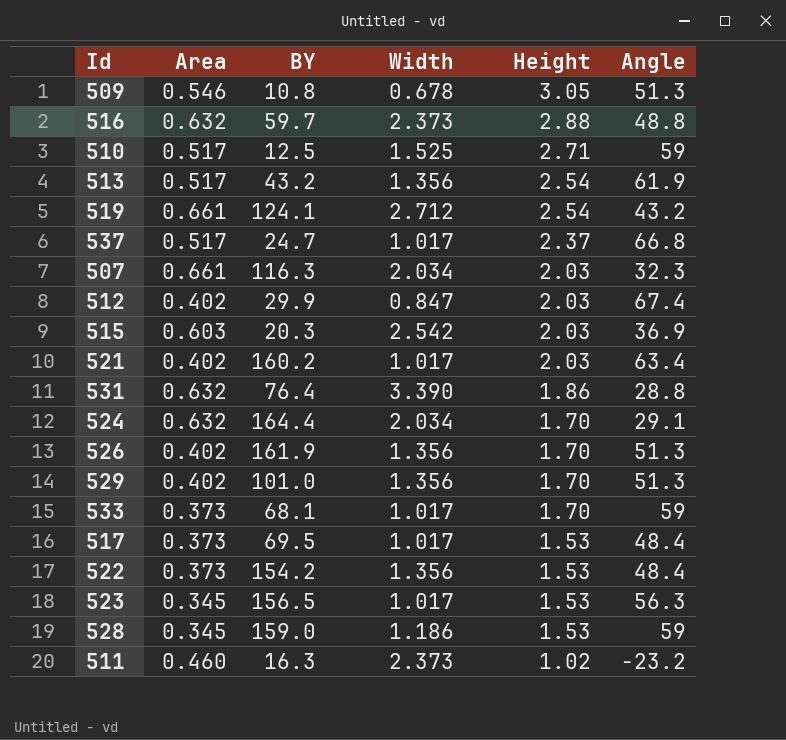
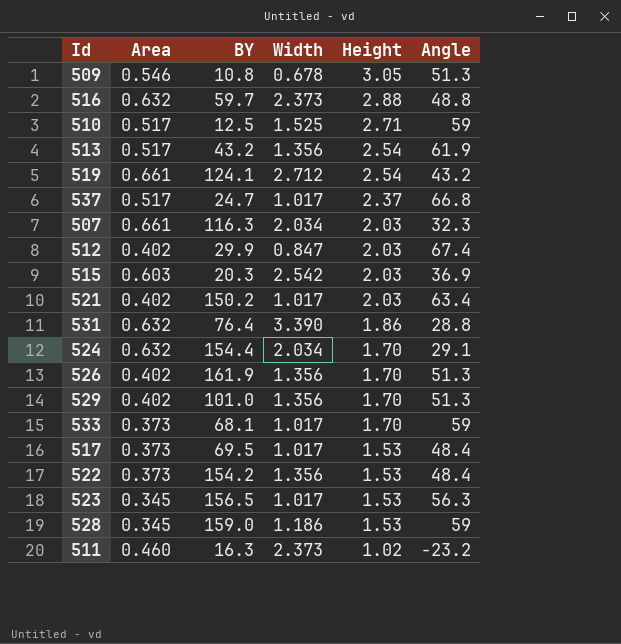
521 | BY: 160.2 -> 150.2
524 | BY: 164.4 -> 154.4

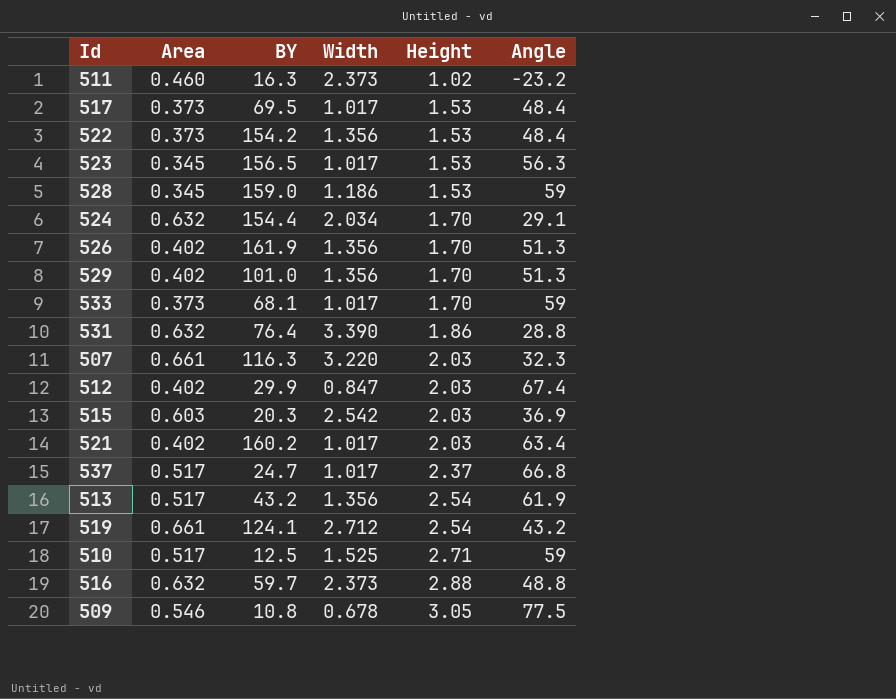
row order: Height descending -> Height ascending
507 | Width: 2.034 -> 3.220
521 | BY: 150.2 -> 160.2
509 | Angle: 51.3 -> 77.5

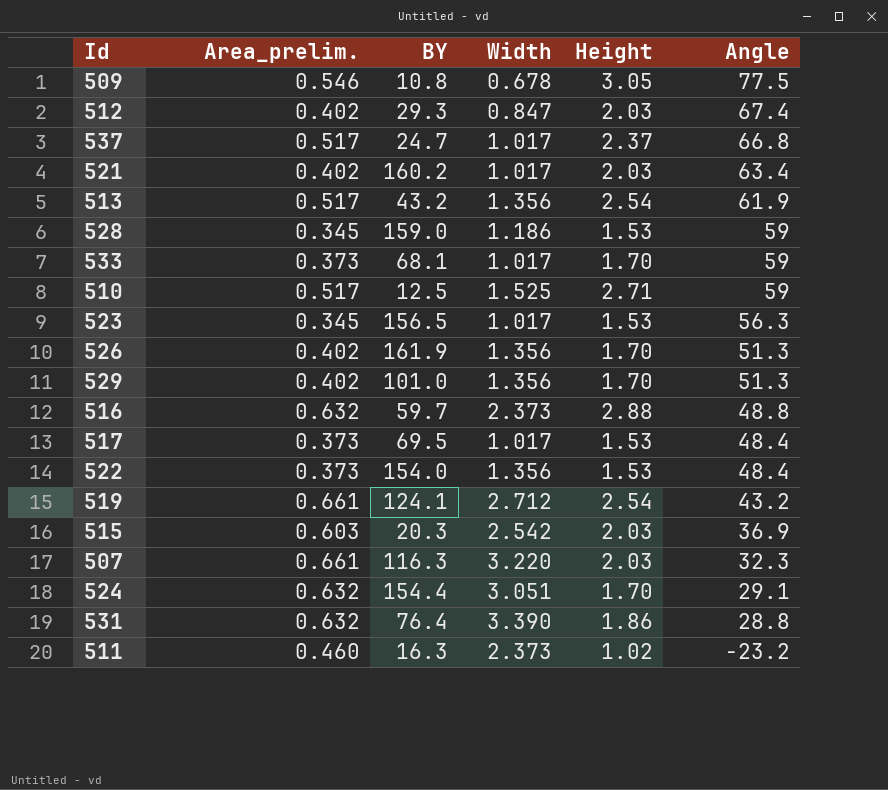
row order: Height ascending -> Angle descending
column name: Area -> Area_prelim.
512 | BY: 29.9 -> 29.3
522 | BY: 154.2 -> 154.0
524 | Width: 2.034 -> 3.051

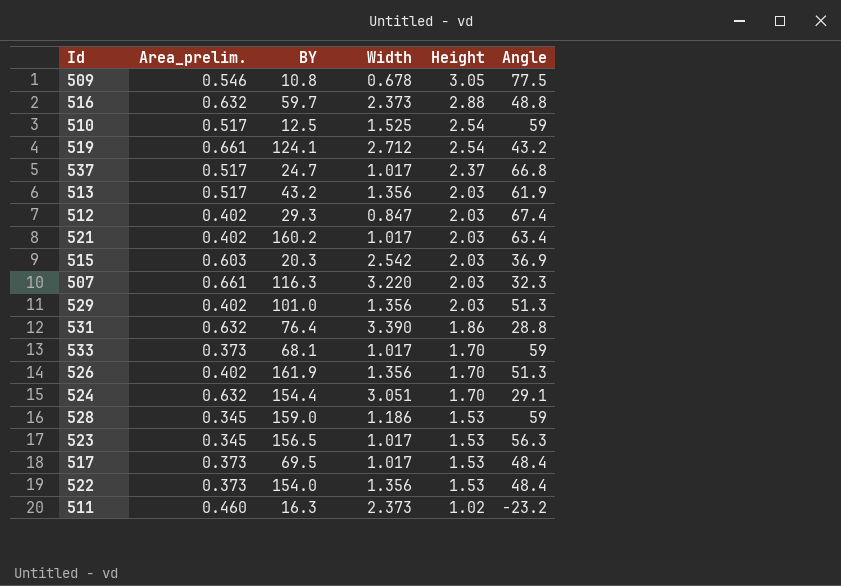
row order: Angle descending -> Height descending
510 | Height: 2.71 -> 2.54
513 | Height: 2.54 -> 2.03
529 | Height: 1.70 -> 2.03

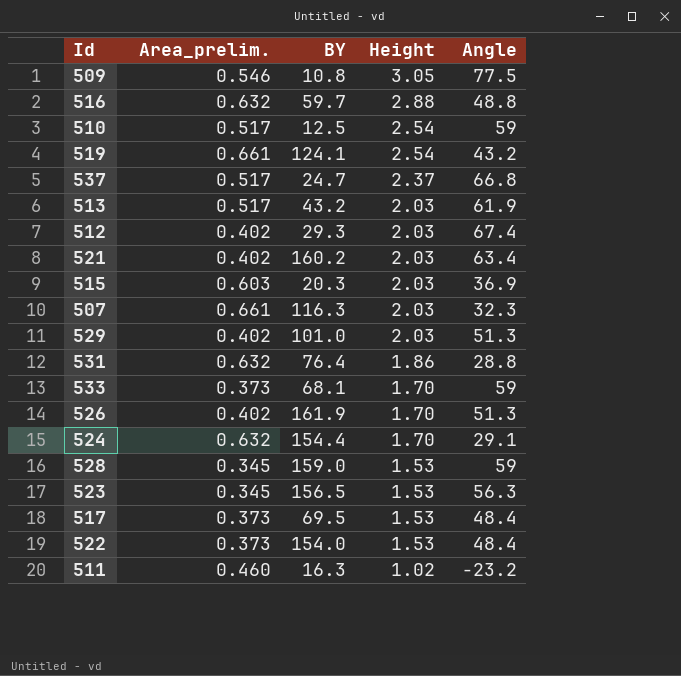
column Width | position: 4 -> none

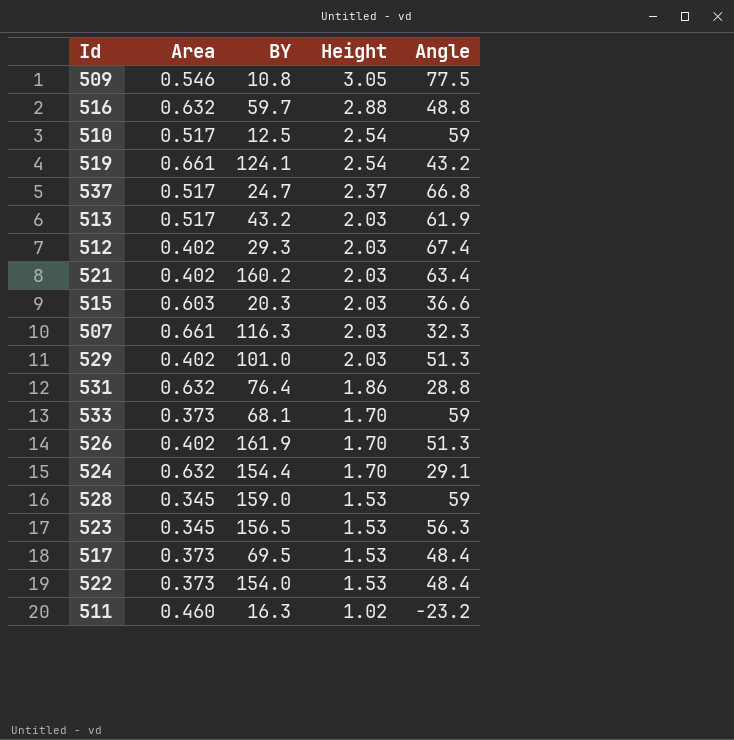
column name: Area_prelim. -> Area
515 | Angle: 36.9 -> 36.6

